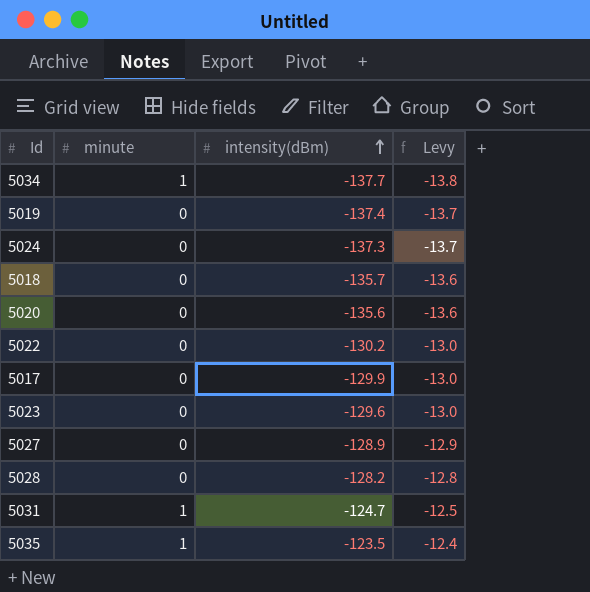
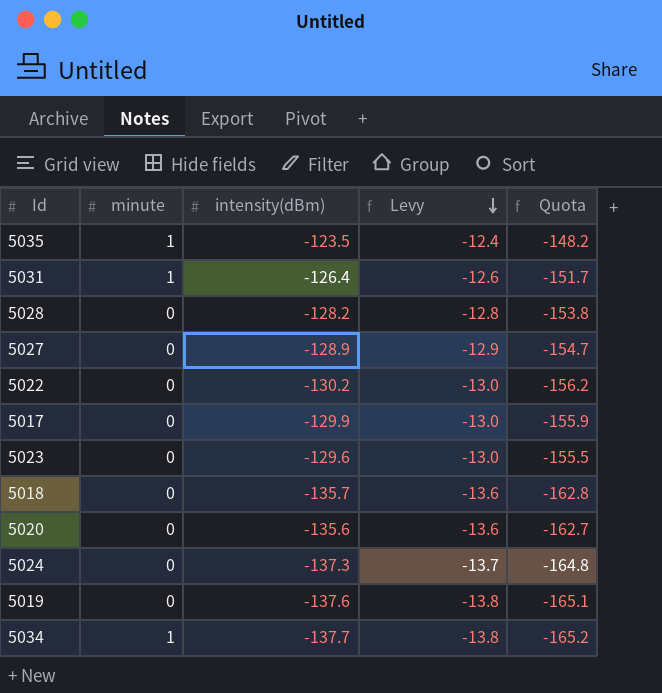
row order: intensity(dBm) ascending -> Levy descending
column Quota | formula: none -> [intensity(dBm)] * 1.2
5031 | intensity(dBm): -124.7 -> -126.4
5031 | Levy: -12.5 -> -12.6
5019 | intensity(dBm): -137.4 -> -137.6
5019 | Levy: -13.7 -> -13.8

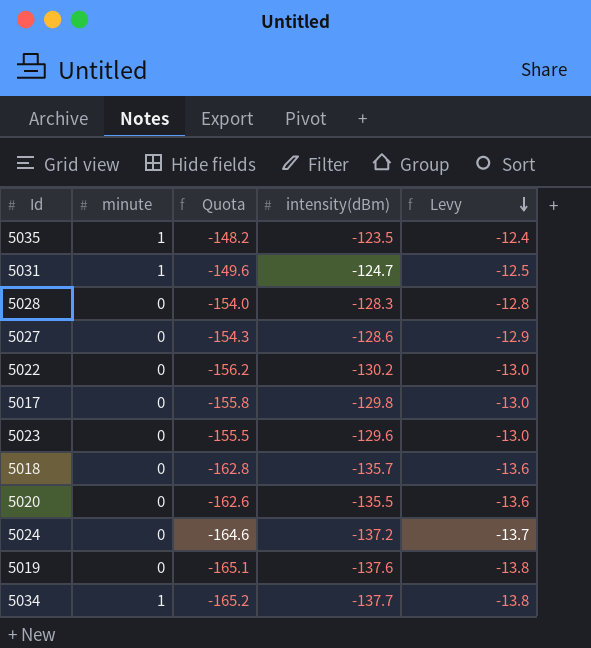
column Quota | position: 5 -> 3
5031 | Quota: -151.7 -> -149.6
5031 | intensity(dBm): -126.4 -> -124.7
5031 | Levy: -12.6 -> -12.5
5028 | Quota: -153.8 -> -154.0
5028 | intensity(dBm): -128.2 -> -128.3
5027 | Quota: -154.7 -> -154.3
5027 | intensity(dBm): -128.9 -> -128.6
5017 | Quota: -155.9 -> -155.8
5017 | intensity(dBm): -129.9 -> -129.8
5020 | Quota: -162.7 -> -162.6
5020 | intensity(dBm): -135.6 -> -135.5
5024 | Quota: -164.8 -> -164.6
5024 | intensity(dBm): -137.3 -> -137.2

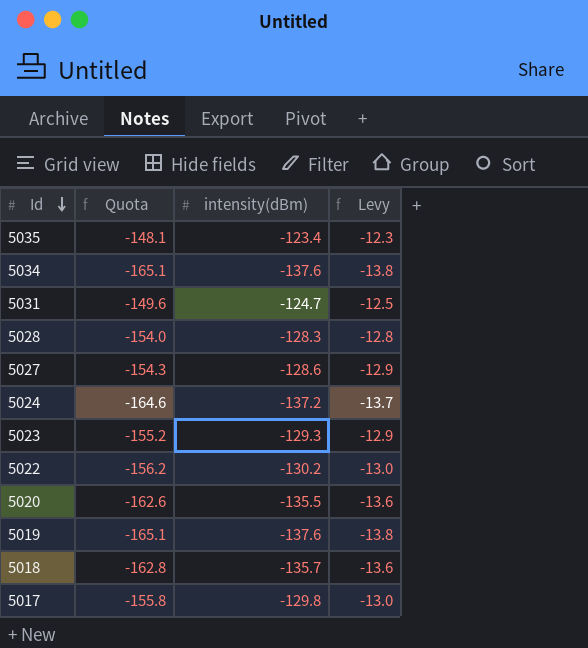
row order: Levy descending -> Id descending
column minute | position: 2 -> none
5035 | Quota: -148.2 -> -148.1
5035 | intensity(dBm): -123.5 -> -123.4
5035 | Levy: -12.4 -> -12.3
5034 | Quota: -165.2 -> -165.1
5034 | intensity(dBm): -137.7 -> -137.6
5023 | Quota: -155.5 -> -155.2
5023 | intensity(dBm): -129.6 -> -129.3
5023 | Levy: -13.0 -> -12.9

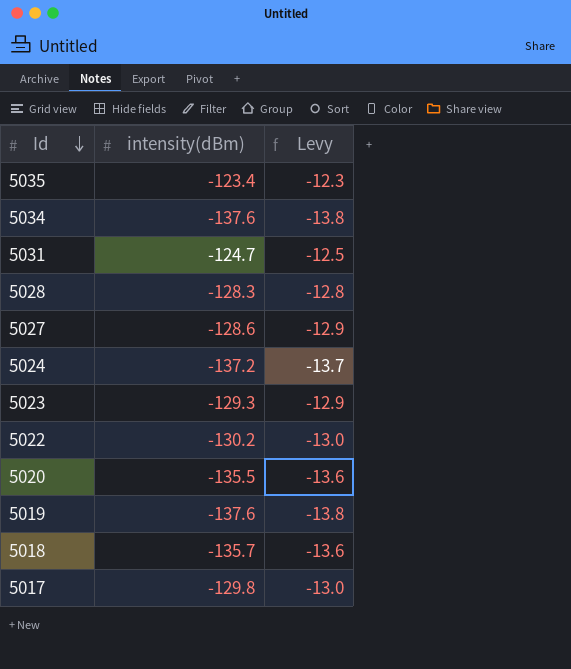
column Quota | formula: [intensity(dBm)] * 1.2 -> none

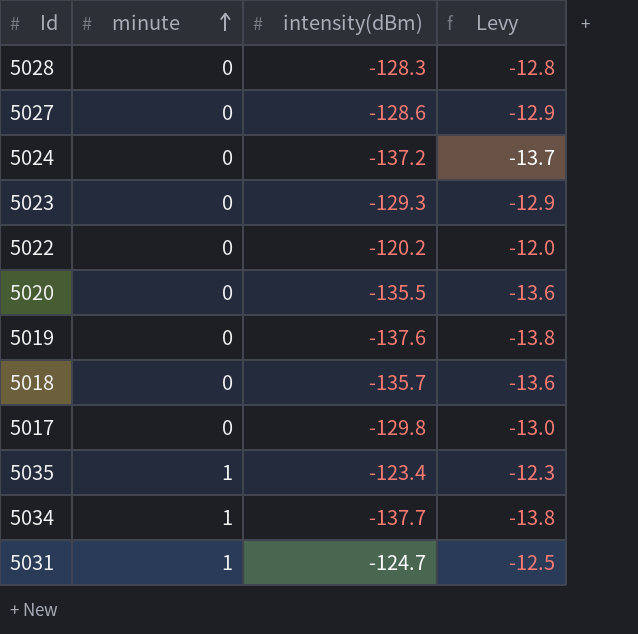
row order: Id descending -> minute ascending
column minute | position: none -> 2
5022 | intensity(dBm): -130.2 -> -120.2
5022 | Levy: -13.0 -> -12.0
5034 | intensity(dBm): -137.6 -> -137.7

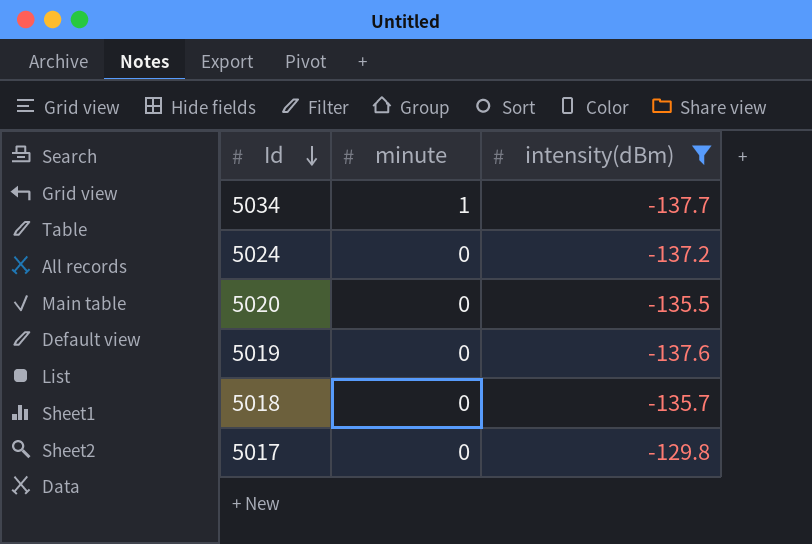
filter: none -> intensity(dBm) <= -129.8
row order: minute ascending -> Id descending
column Levy | formula: [intensity(dBm)] * 0.1 -> none

